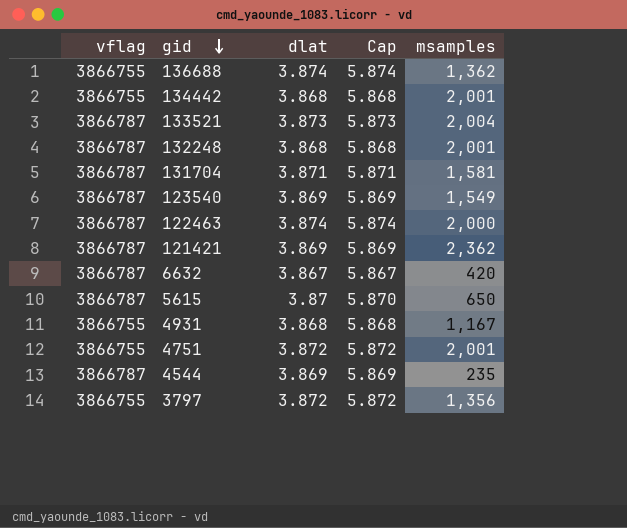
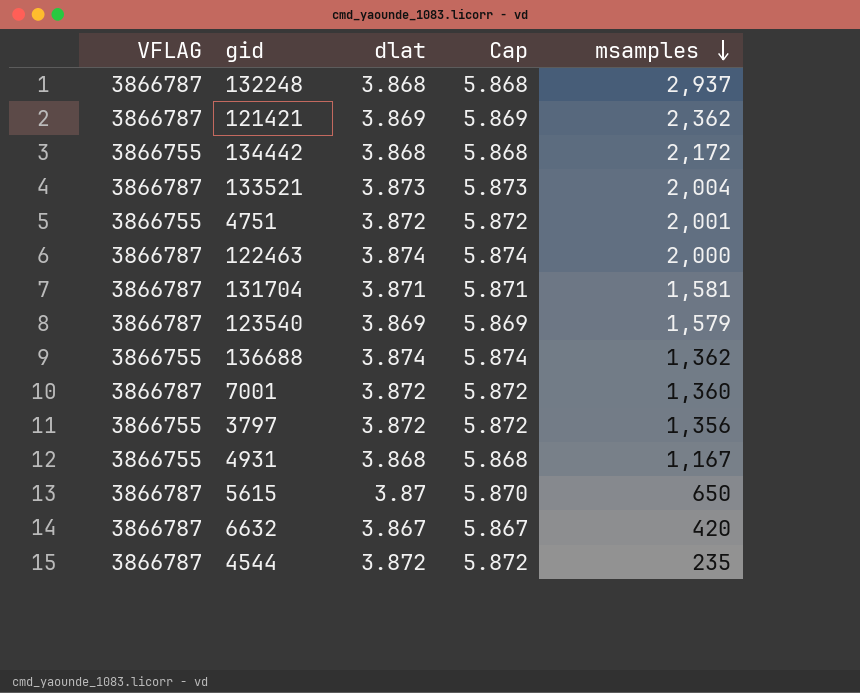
row order: gid descending -> msamples descending
column name: vflag -> VFLAG
132248 | msamples: 2,001 -> 2,937
134442 | msamples: 2,001 -> 2,172
123540 | msamples: 1,549 -> 1,579
row 7001: none -> 3866787 | 3.872 | 5.872 | 1,360
4544 | dlat: 3.869 -> 3.872
4544 | Cap: 5.869 -> 5.872

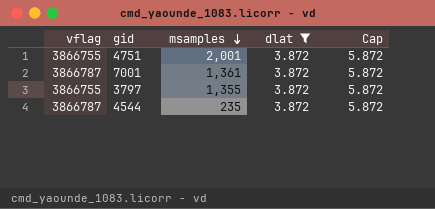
filter: none -> dlat = 3.872
column name: VFLAG -> vflag
column msamples | position: 5 -> 3
7001 | msamples: 1,360 -> 1,361
3797 | msamples: 1,356 -> 1,355

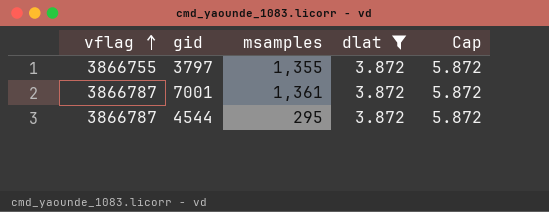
row order: msamples descending -> vflag ascending
row 4751: 3866755 | 2,001 | 3.872 | 5.872 -> none
4544 | msamples: 235 -> 295

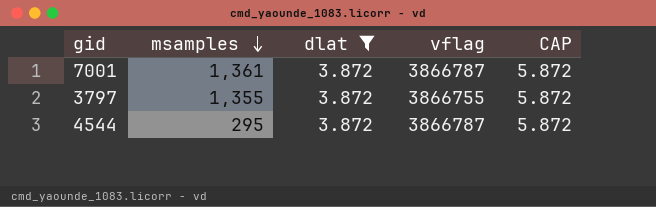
row order: vflag ascending -> msamples descending
column vflag | position: 1 -> 4
column name: Cap -> CAP

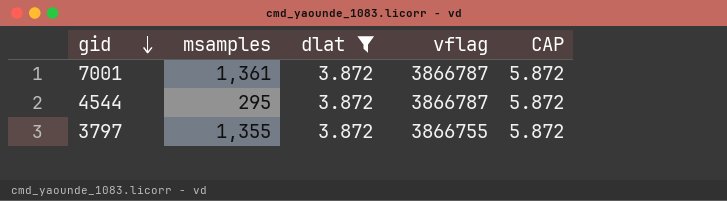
row order: msamples descending -> gid descending

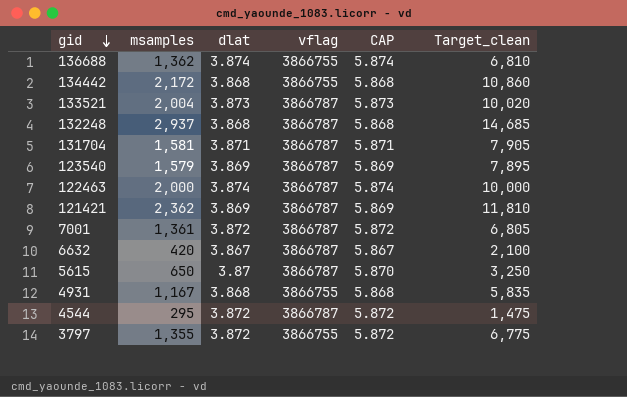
filter: dlat = 3.872 -> none
column Target_clean | formula: none -> [msamples] * 5

